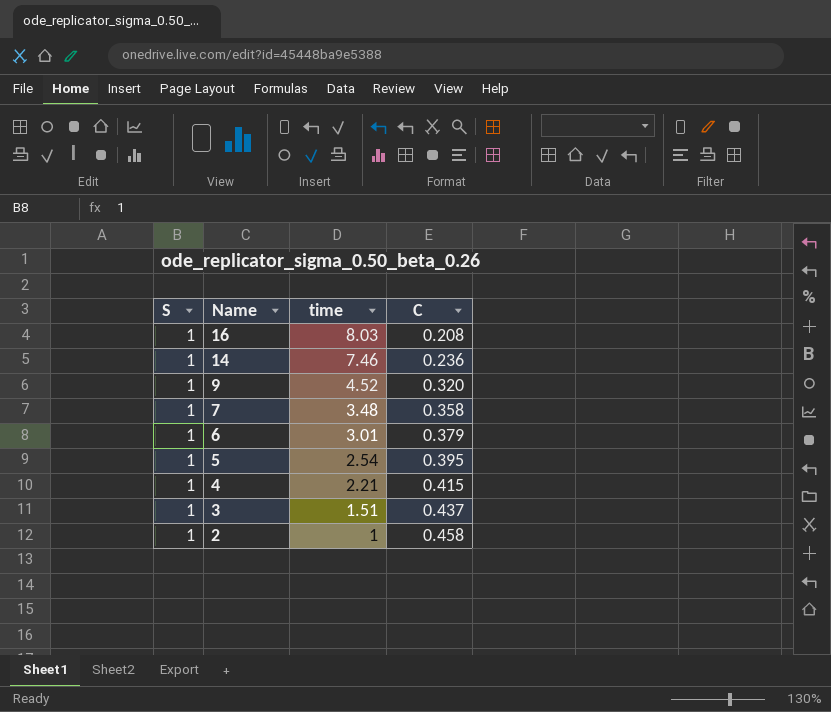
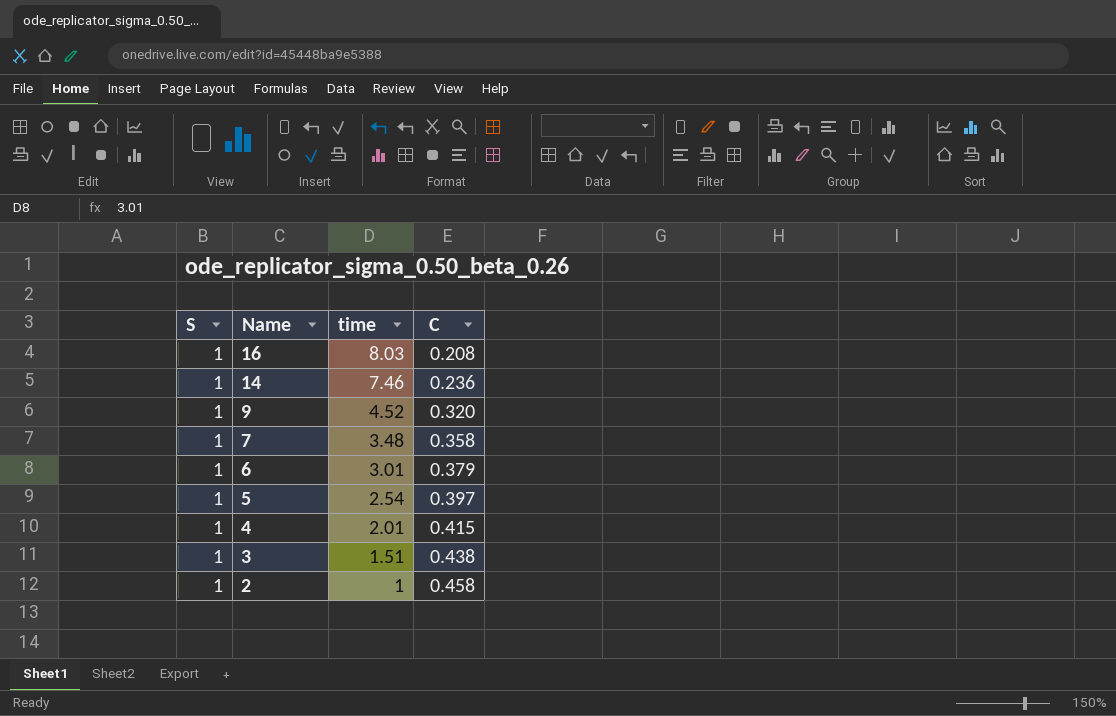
5 | C: 0.395 -> 0.397
4 | time: 2.21 -> 2.01
3 | C: 0.437 -> 0.438

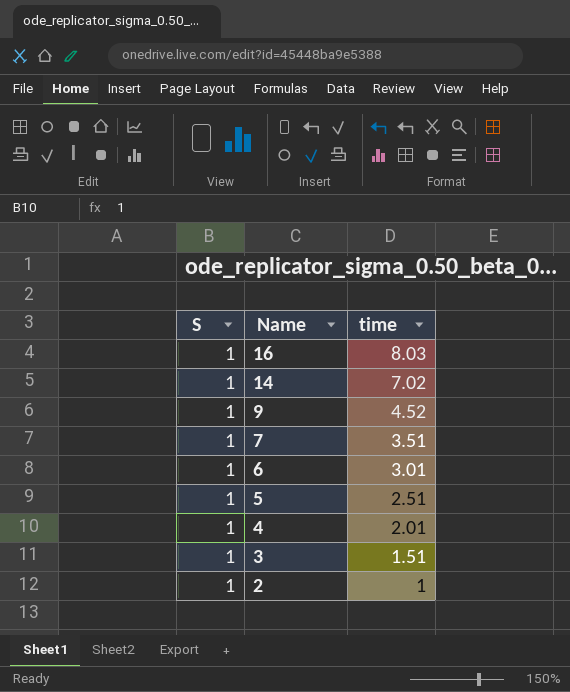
column C | position: 4 -> none
14 | time: 7.46 -> 7.02
7 | time: 3.48 -> 3.51
5 | time: 2.54 -> 2.51

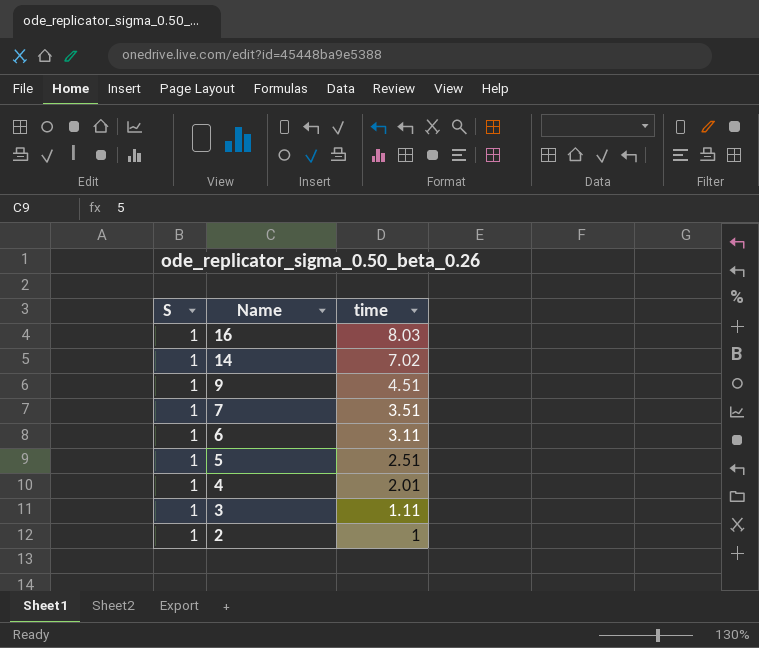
9 | time: 4.52 -> 4.51
6 | time: 3.01 -> 3.11
3 | time: 1.51 -> 1.11

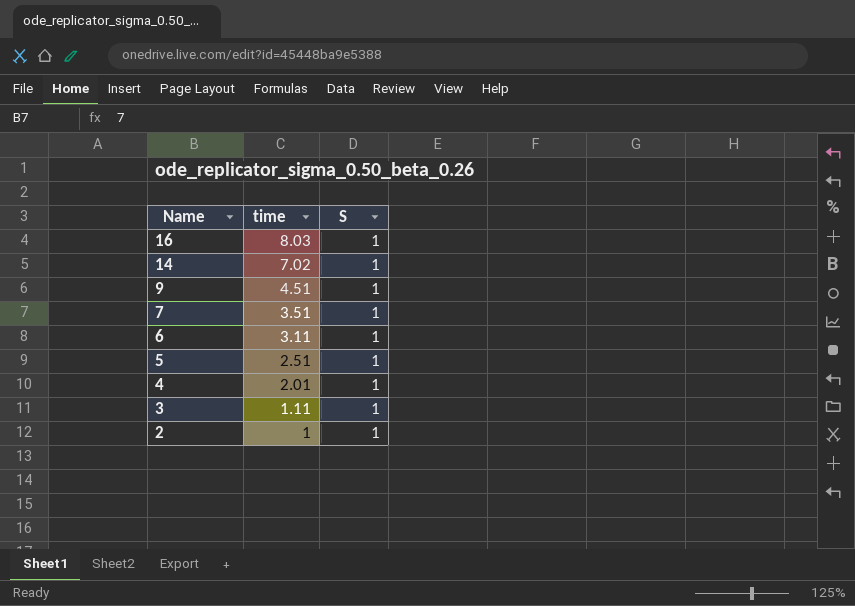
column S | position: 1 -> 3

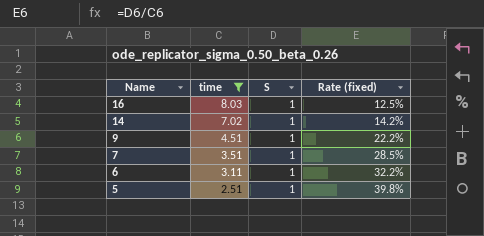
filter: none -> time >= 2.51
column Rate (fixed) | formula: none -> [S] / [time]

